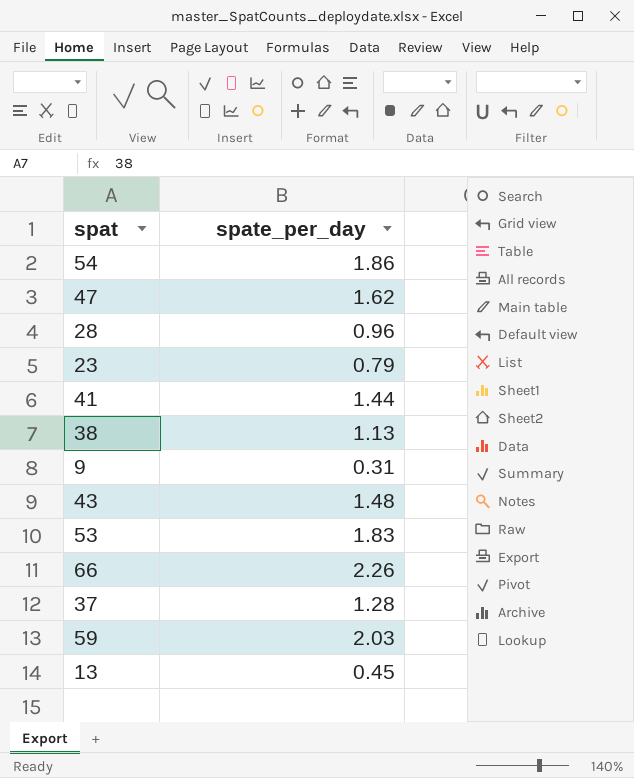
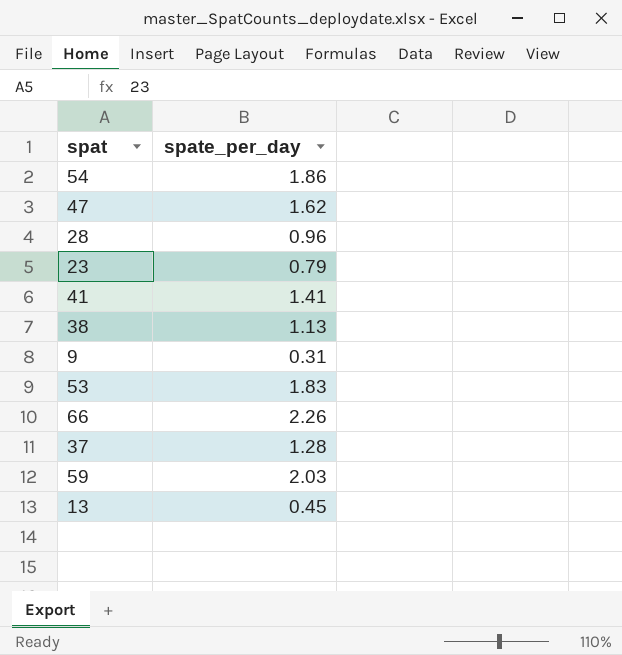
row 43: 1.48 -> none
41 | spate_per_day: 1.44 -> 1.41

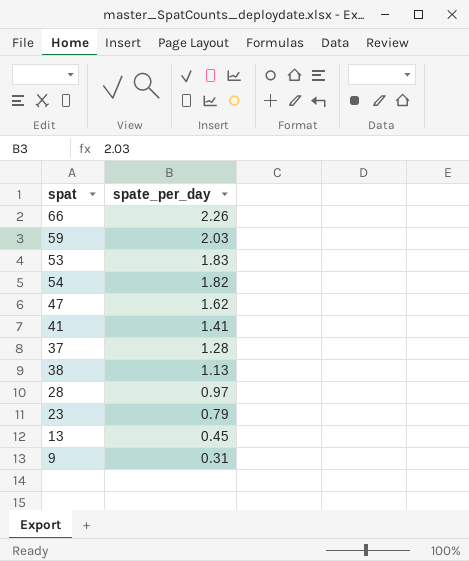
row order: none -> spate_per_day descending
54 | spate_per_day: 1.86 -> 1.82
28 | spate_per_day: 0.96 -> 0.97

